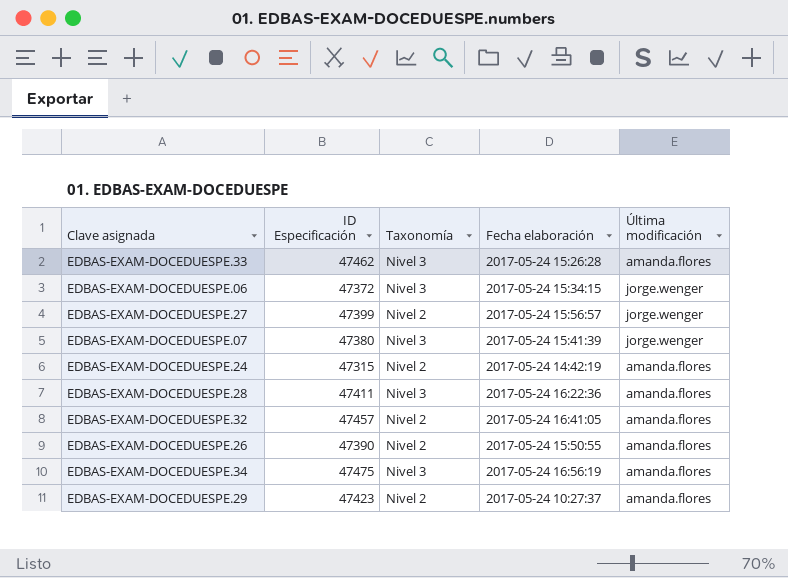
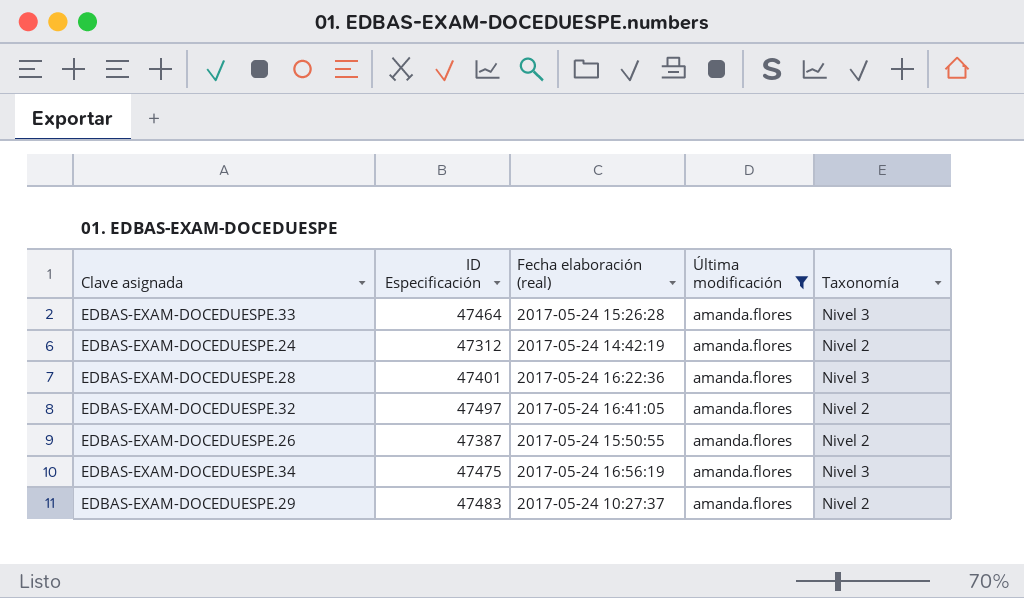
filter: none -> Última modificación = amanda.flores
column name: Fecha elaboración -> Fecha elaboración (real)
column Taxonomía | position: 3 -> 5
EDBAS-EXAM-DOCEDUESPE.33 | ID Especificación: 47462 -> 47464
EDBAS-EXAM-DOCEDUESPE.24 | ID Especificación: 47315 -> 47312
EDBAS-EXAM-DOCEDUESPE.28 | ID Especificación: 47411 -> 47401
EDBAS-EXAM-DOCEDUESPE.32 | ID Especificación: 47457 -> 47497
EDBAS-EXAM-DOCEDUESPE.26 | ID Especificación: 47390 -> 47387
EDBAS-EXAM-DOCEDUESPE.29 | ID Especificación: 47423 -> 47483

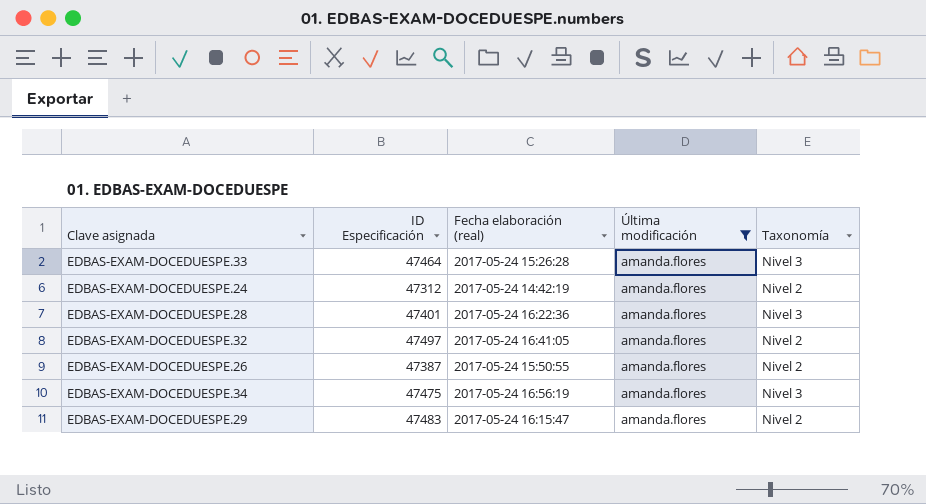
EDBAS-EXAM-DOCEDUESPE.29 | Fecha elaboración (real): 2017-05-24 10:27:37 -> 2017-05-24 16:15:47

